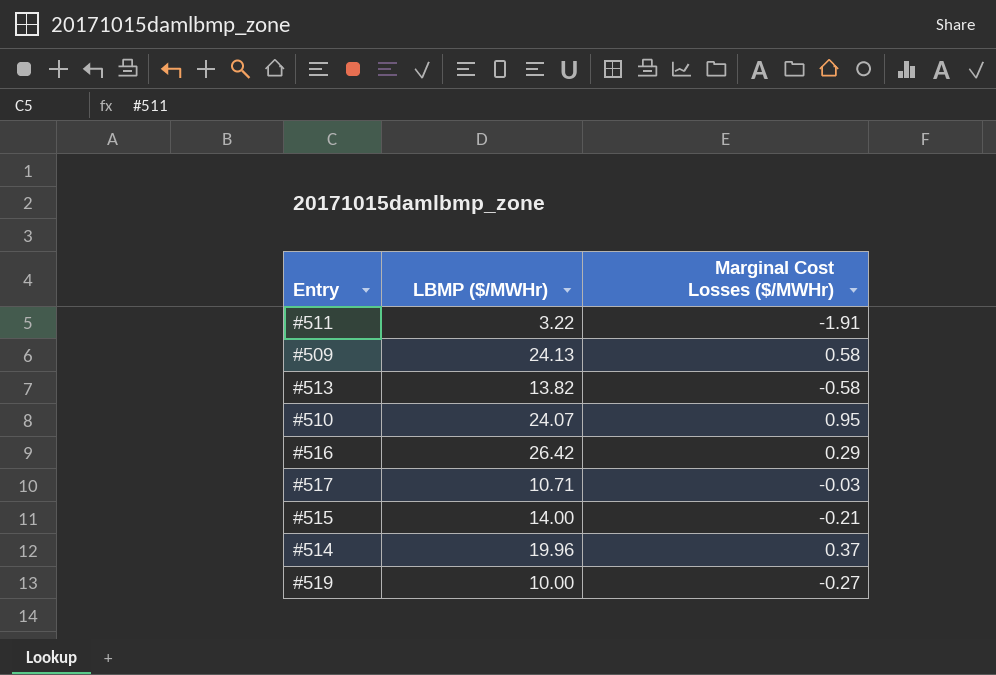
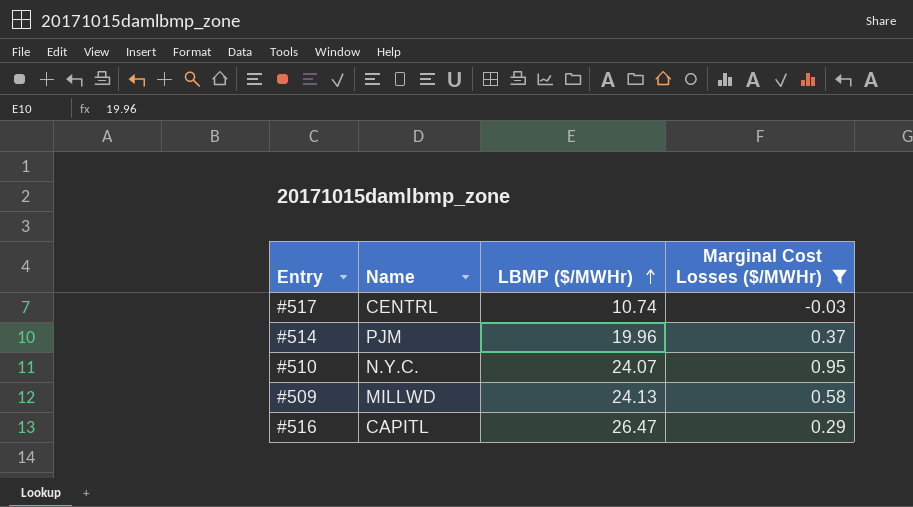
filter: none -> Marginal Cost Losses ($/MWHr) >= -0.03
row order: none -> LBMP ($/MWHr) ascending
column Name | position: none -> 2
#517 | LBMP ($/MWHr): 10.71 -> 10.74
#516 | LBMP ($/MWHr): 26.42 -> 26.47

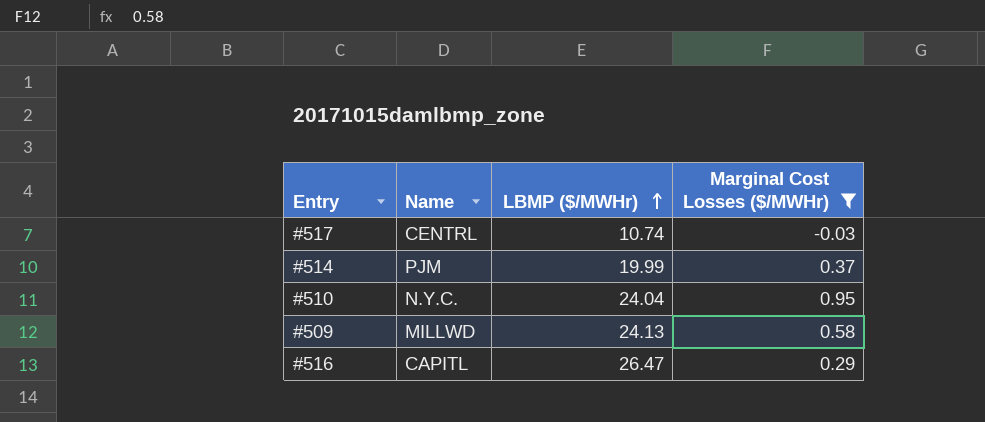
#514 | LBMP ($/MWHr): 19.96 -> 19.99
#510 | LBMP ($/MWHr): 24.07 -> 24.04

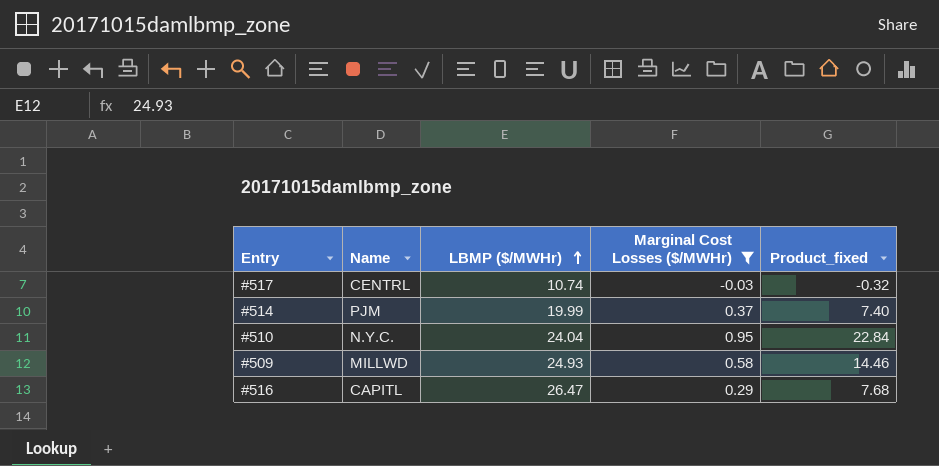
column Product_fixed | formula: none -> [LBMP ($/MWHr)] * [Marginal Cost Losses ($/MWHr)]
#509 | LBMP ($/MWHr): 24.13 -> 24.93

